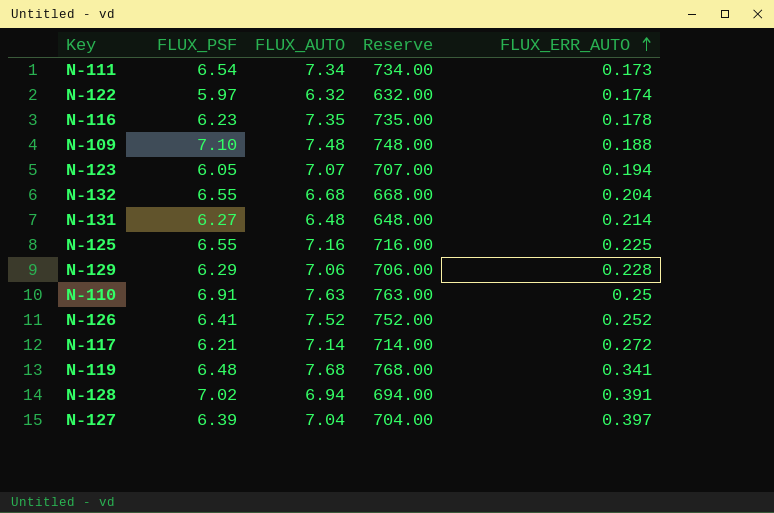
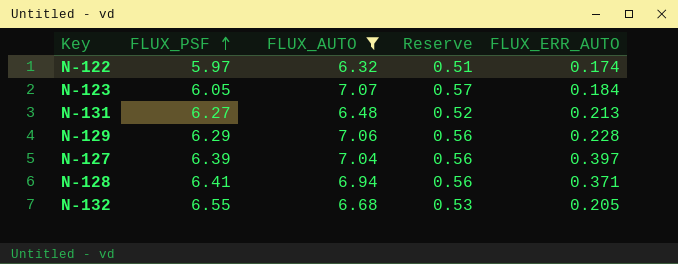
filter: none -> FLUX_AUTO <= 7.07
row order: FLUX_ERR_AUTO ascending -> FLUX_PSF ascending
column Reserve | formula: [FLUX_AUTO] * 100 -> [FLUX_AUTO] * 0.08
N-123 | FLUX_ERR_AUTO: 0.194 -> 0.184
N-131 | FLUX_ERR_AUTO: 0.214 -> 0.213
N-128 | FLUX_PSF: 7.02 -> 6.41
N-128 | FLUX_ERR_AUTO: 0.391 -> 0.371
N-132 | FLUX_ERR_AUTO: 0.204 -> 0.205

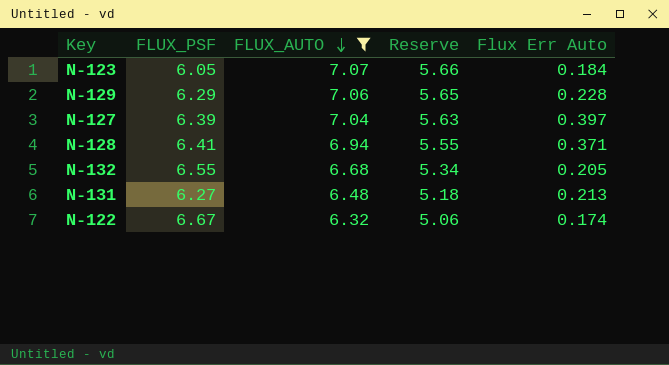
row order: FLUX_PSF ascending -> FLUX_AUTO descending
column Reserve | formula: [FLUX_AUTO] * 0.08 -> [FLUX_AUTO] * 0.8
column name: FLUX_ERR_AUTO -> Flux Err Auto
N-122 | FLUX_PSF: 5.97 -> 6.67

